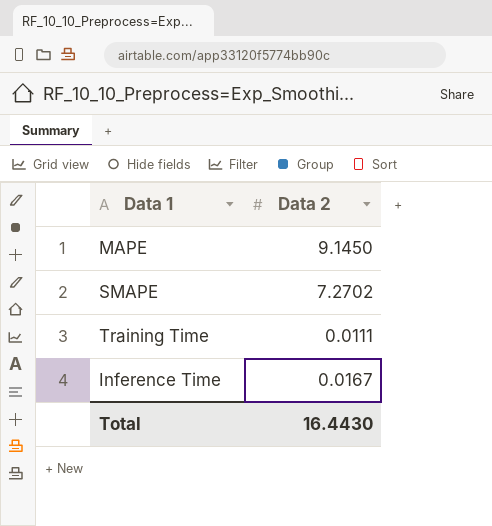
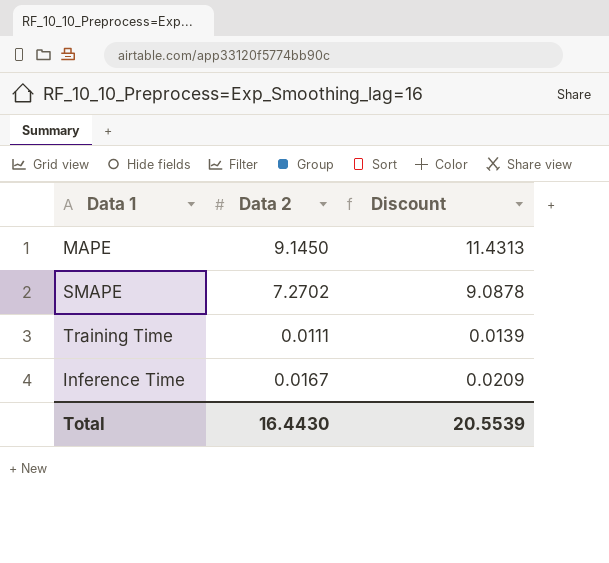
column Discount | formula: none -> [Data 2] * 1.25

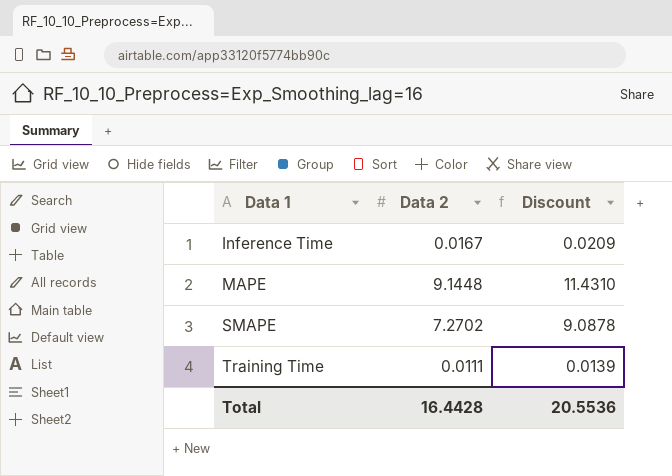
row order: none -> Data 1 ascending
MAPE | Data 2: 9.1450 -> 9.1448
MAPE | Discount: 11.4313 -> 11.4310
Total | Data 2: 16.4430 -> 16.4428
Total | Discount: 20.5539 -> 20.5536

